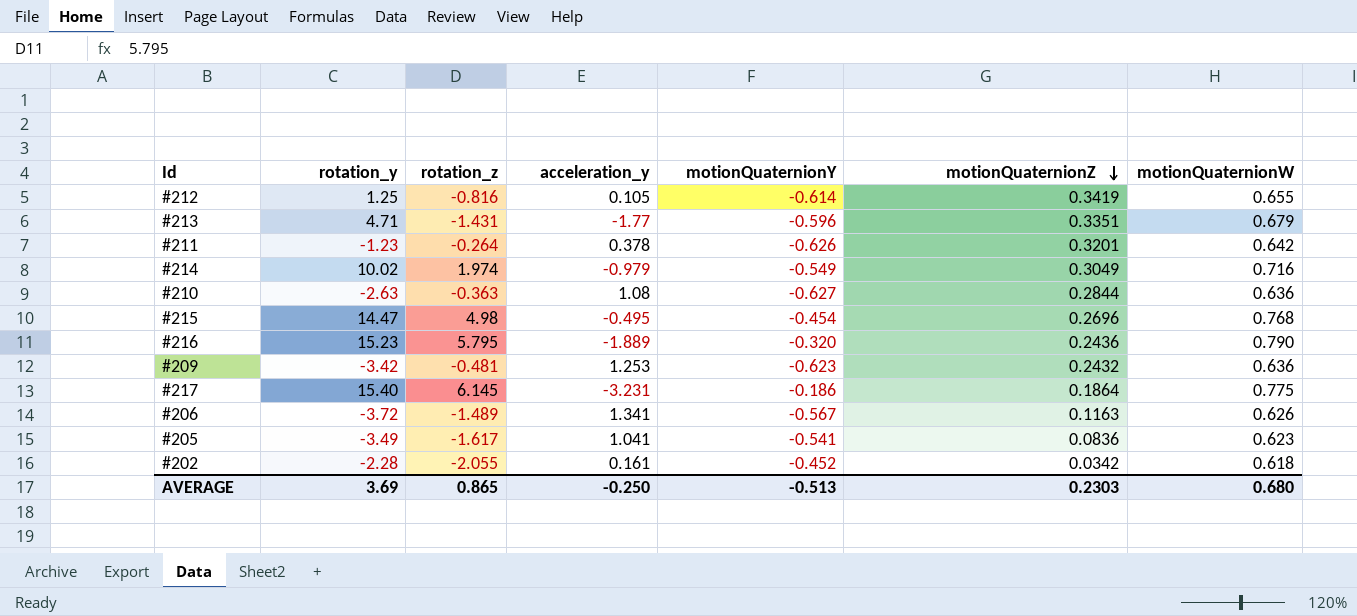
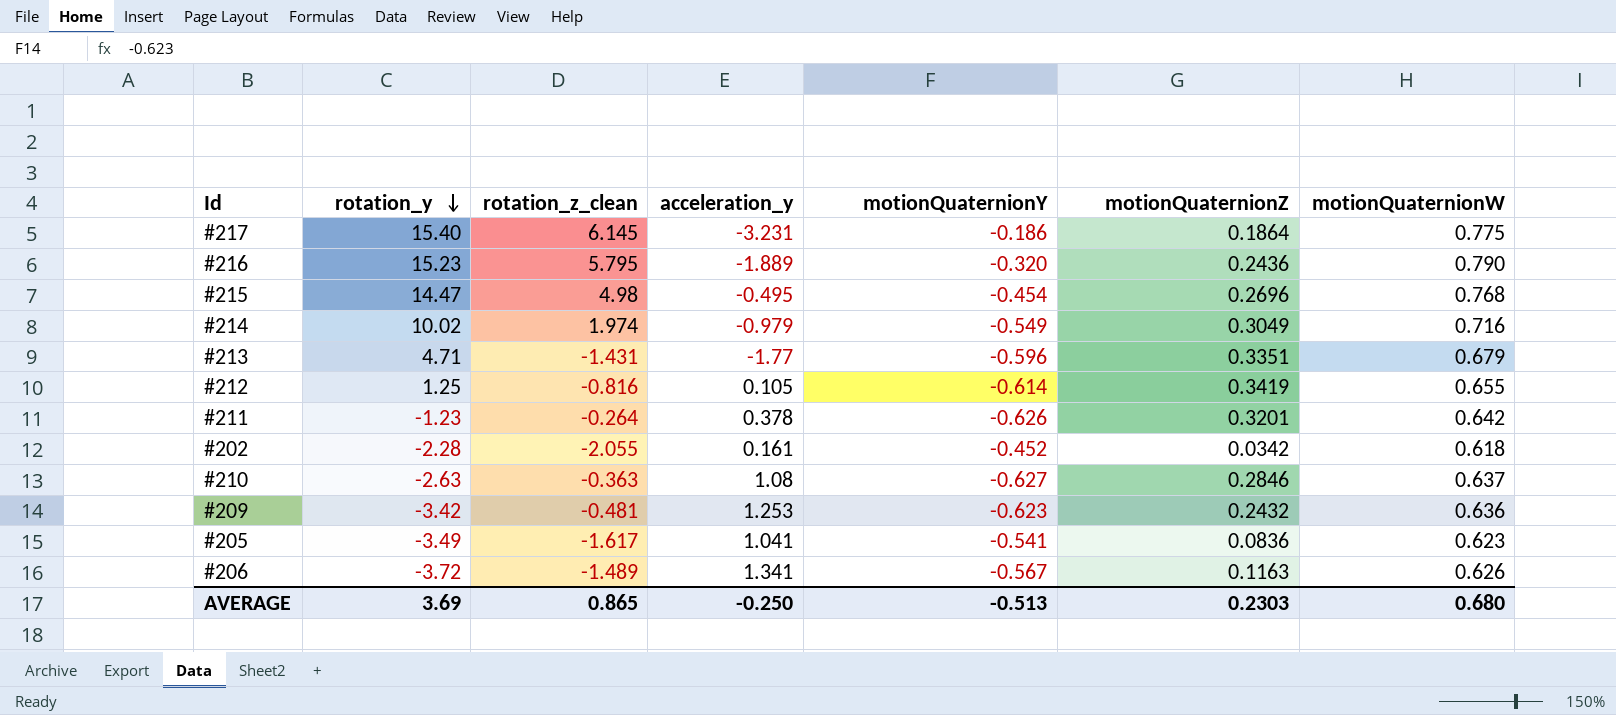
row order: motionQuaternionZ descending -> rotation_y descending
column name: rotation_z -> rotation_z_clean
#210 | motionQuaternionZ: 0.2844 -> 0.2846
#210 | motionQuaternionW: 0.636 -> 0.637

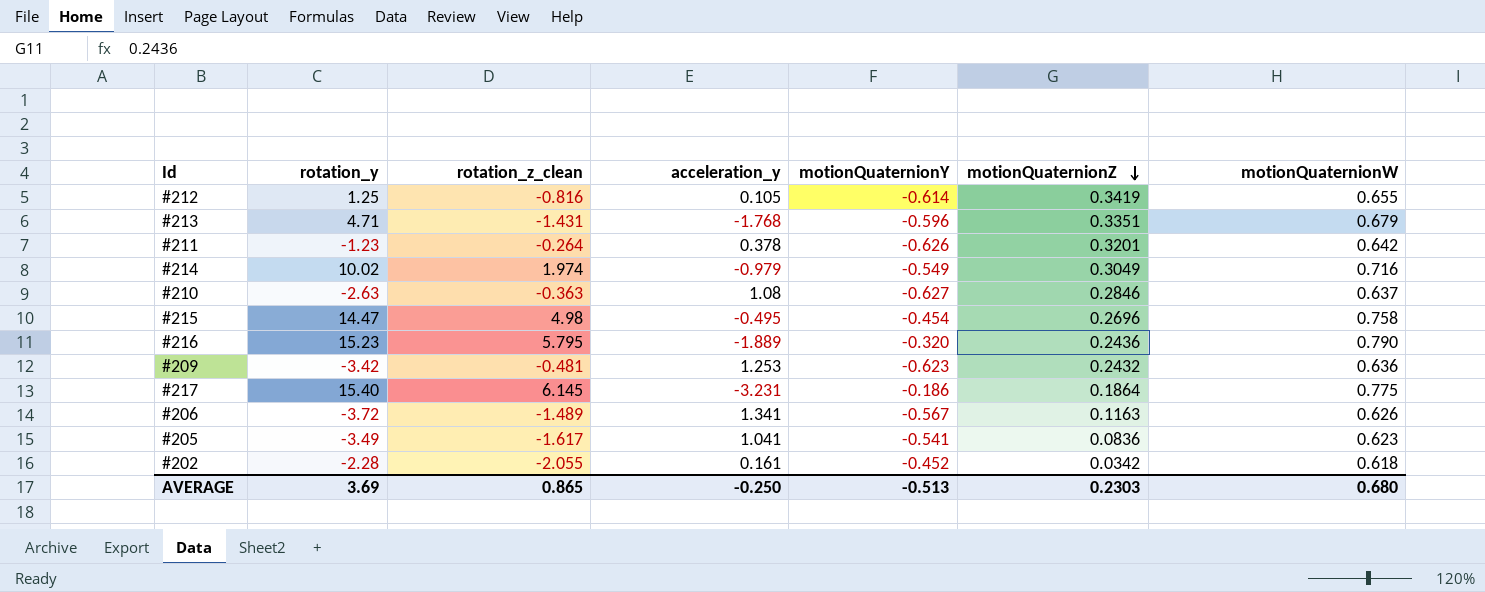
row order: rotation_y descending -> motionQuaternionZ descending
#213 | acceleration_y: -1.77 -> -1.768
#215 | motionQuaternionW: 0.768 -> 0.758

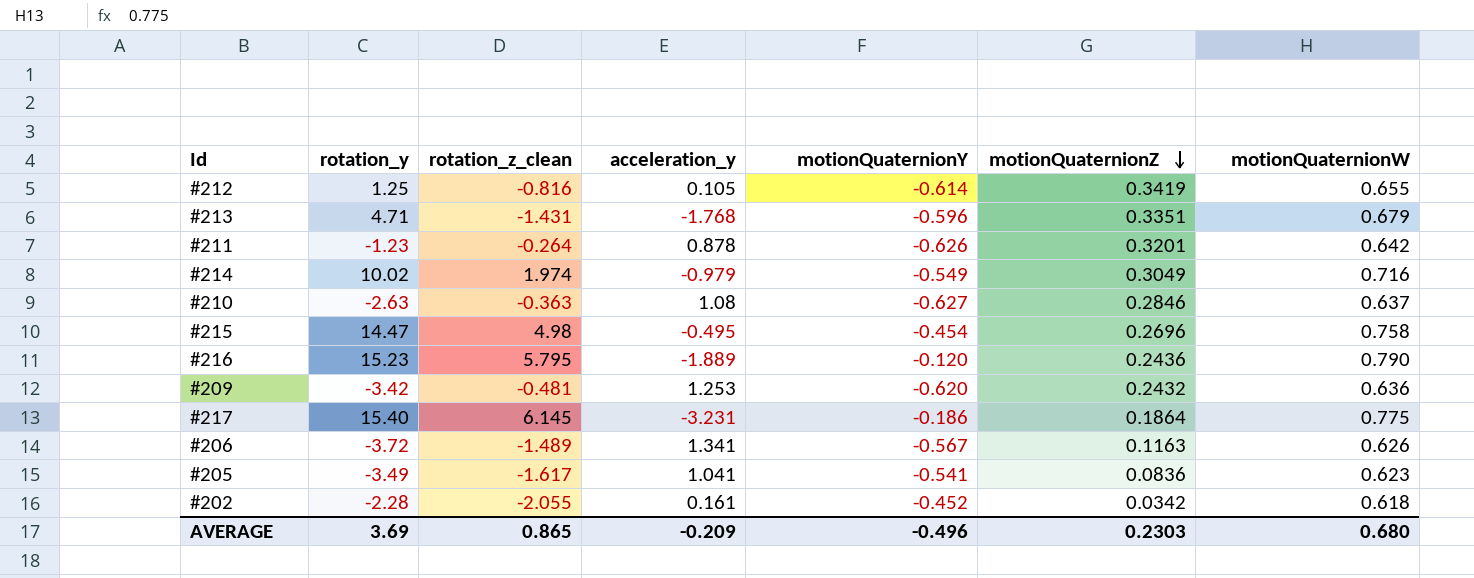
#211 | acceleration_y: 0.378 -> 0.878
#216 | motionQuaternionY: -0.320 -> -0.120
#209 | motionQuaternionY: -0.623 -> -0.620
AVERAGE | acceleration_y: -0.250 -> -0.209
AVERAGE | motionQuaternionY: -0.513 -> -0.496

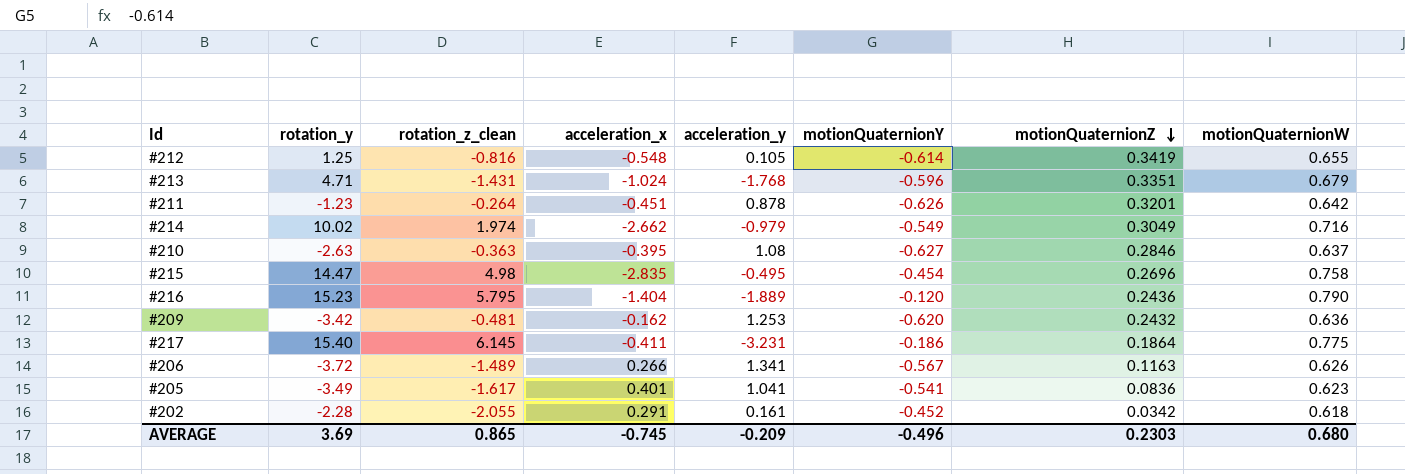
column acceleration_x | position: none -> 4

